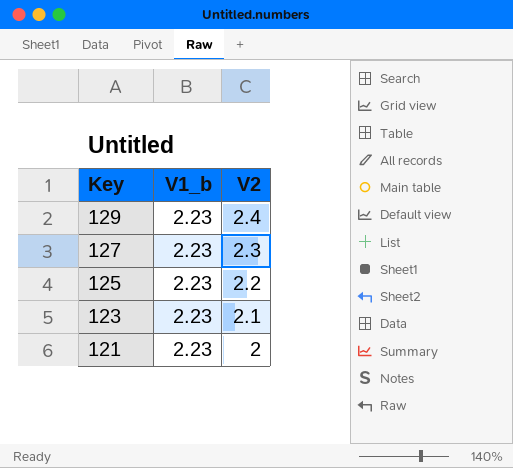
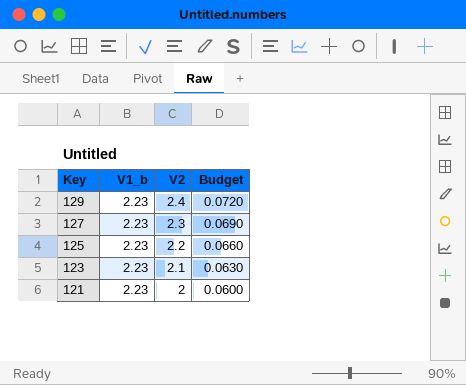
column Budget | formula: none -> [V2] * 0.03

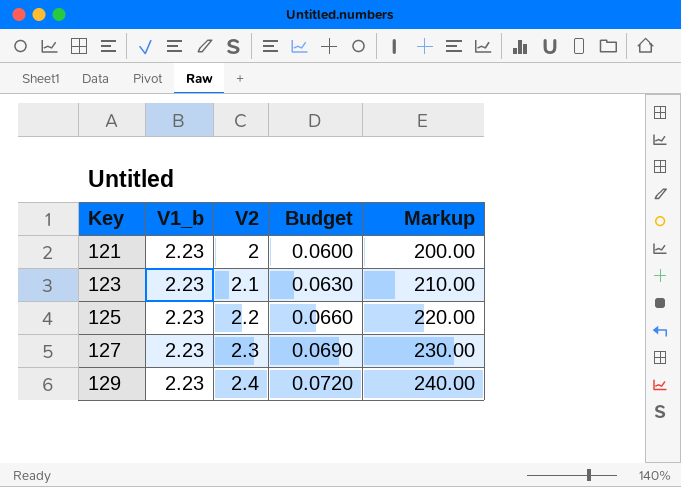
row order: Key descending -> Key ascending
column Markup | formula: none -> [V2] * 100

